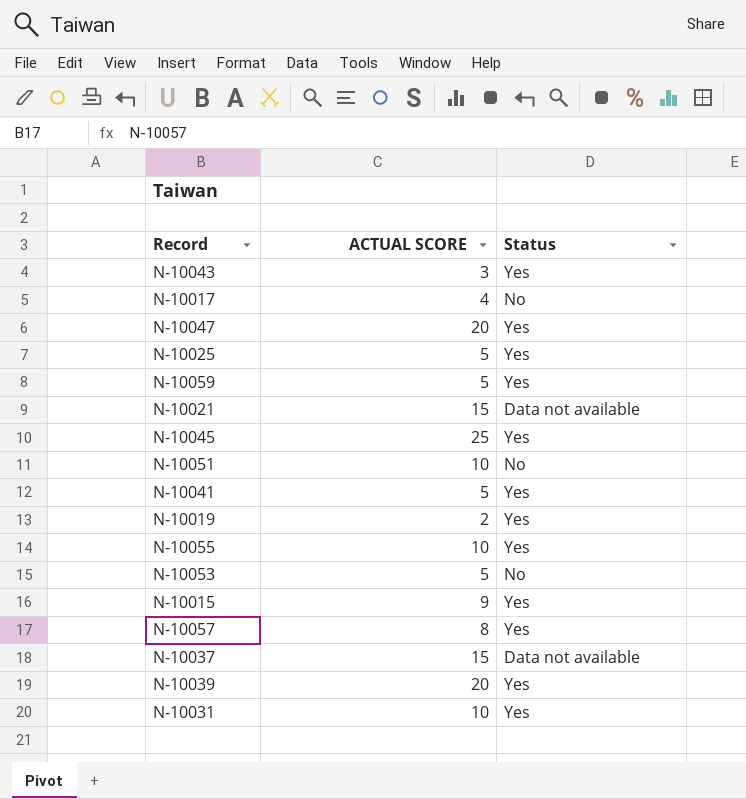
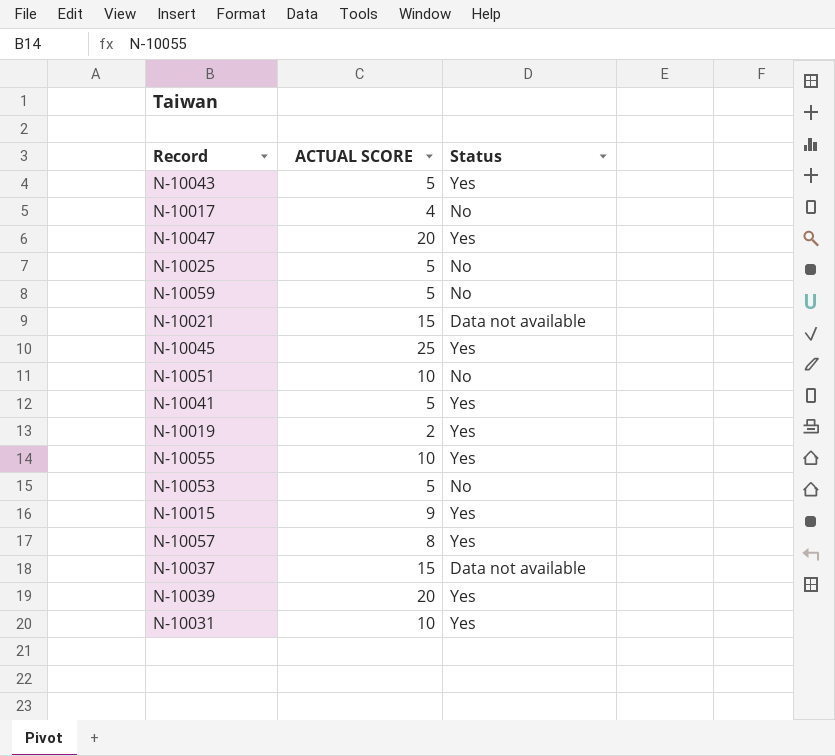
N-10043 | ACTUAL SCORE: 3 -> 5
N-10025 | Status: Yes -> No
N-10059 | Status: Yes -> No

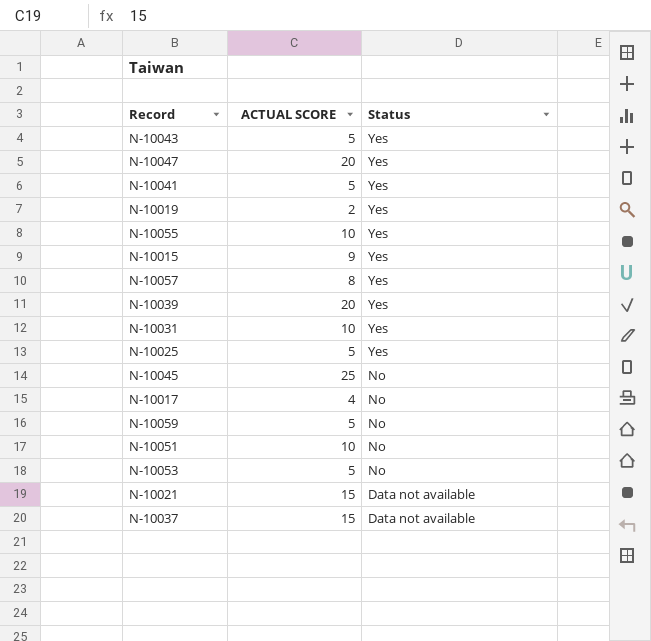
row order: none -> Status descending
N-10025 | Status: No -> Yes
N-10045 | Status: Yes -> No

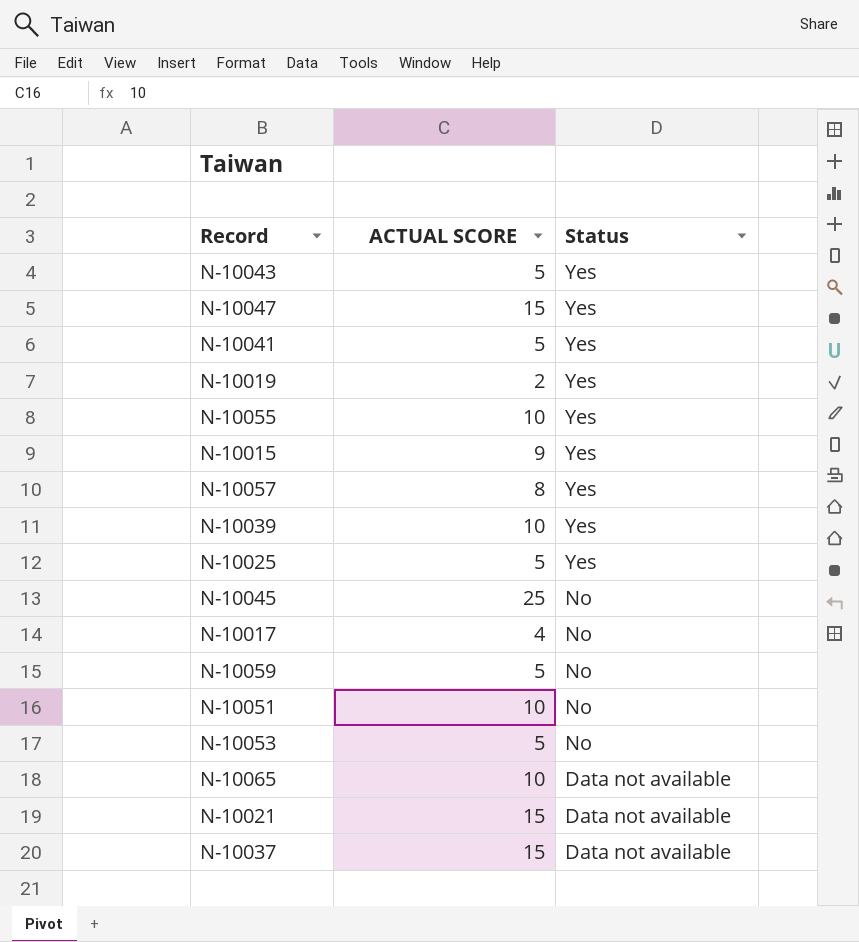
row N-10031: 10 | Yes -> none
N-10047 | ACTUAL SCORE: 20 -> 15
N-10039 | ACTUAL SCORE: 20 -> 10
row N-10065: none -> 10 | Data not available

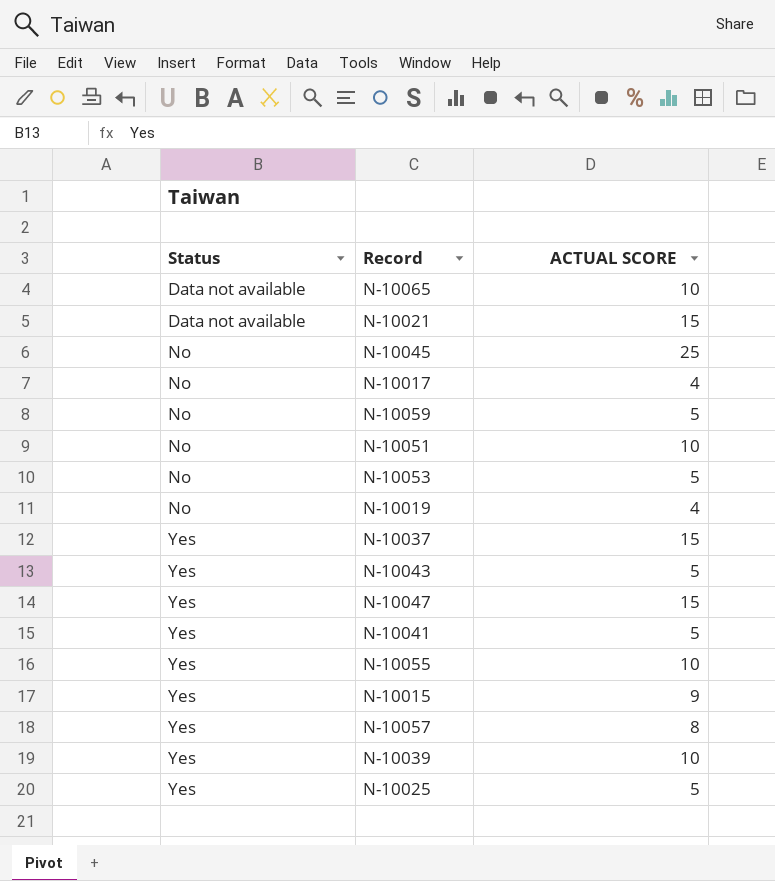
row order: Status descending -> Status ascending
column Status | position: 3 -> 1
N-10019 | Status: Yes -> No
N-10019 | ACTUAL SCORE: 2 -> 4
N-10037 | Status: Data not available -> Yes

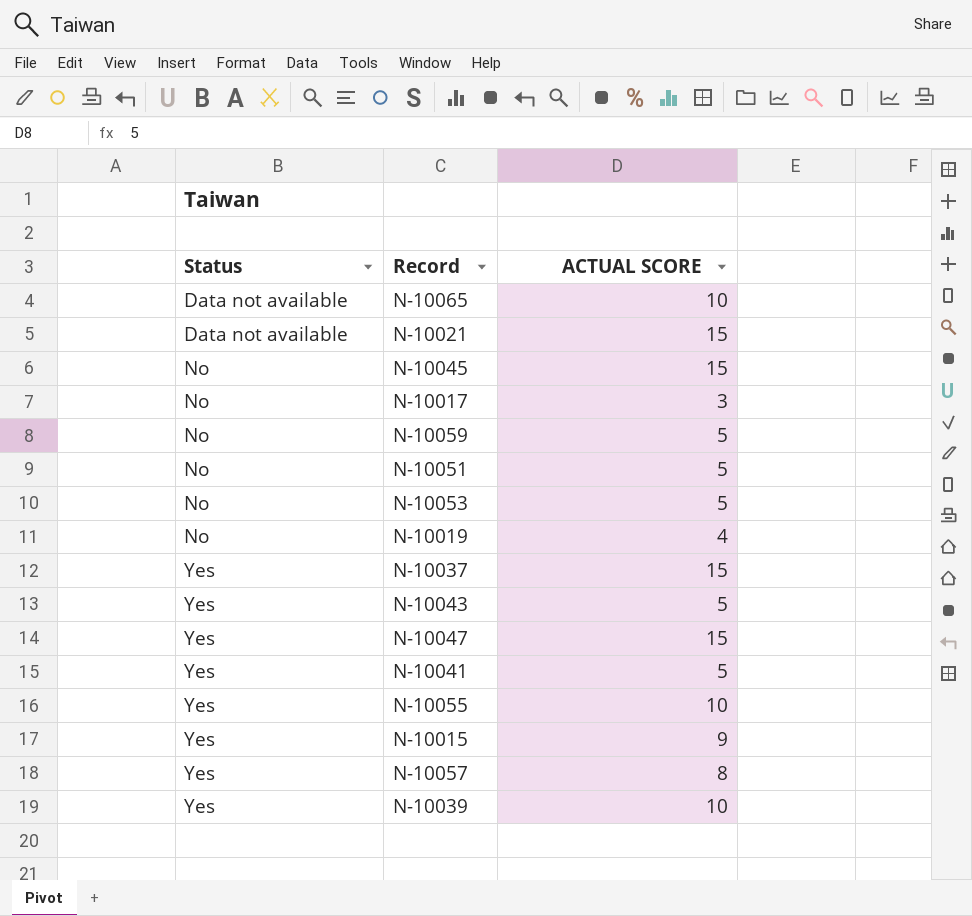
row N-10025: Yes | 5 -> none
N-10045 | ACTUAL SCORE: 25 -> 15
N-10017 | ACTUAL SCORE: 4 -> 3
N-10051 | ACTUAL SCORE: 10 -> 5

